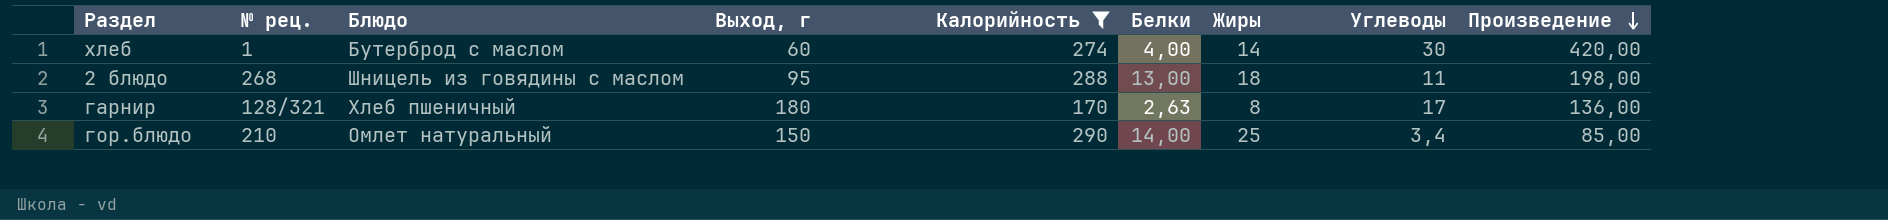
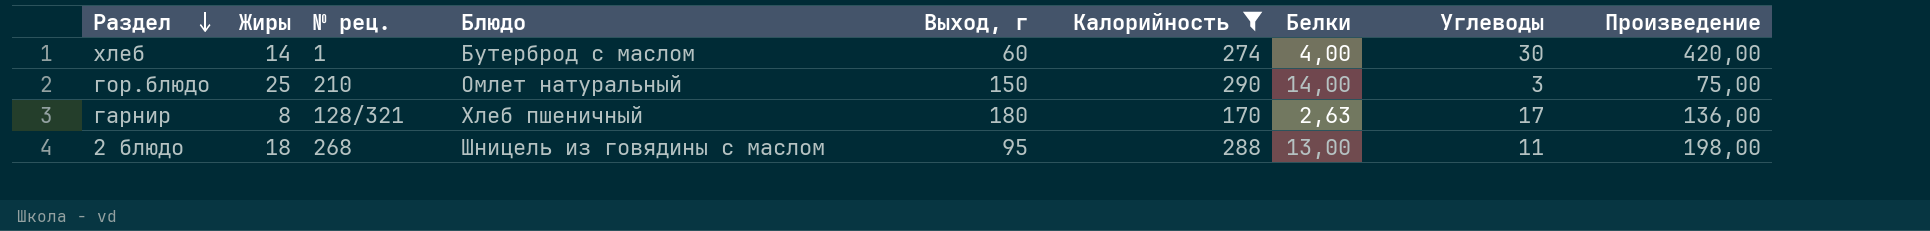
row order: Произведение descending -> Раздел descending
column Жиры | position: 7 -> 2
гор.блюдо | Углеводы: 3,4 -> 3
гор.блюдо | Произведение: 85,00 -> 75,00

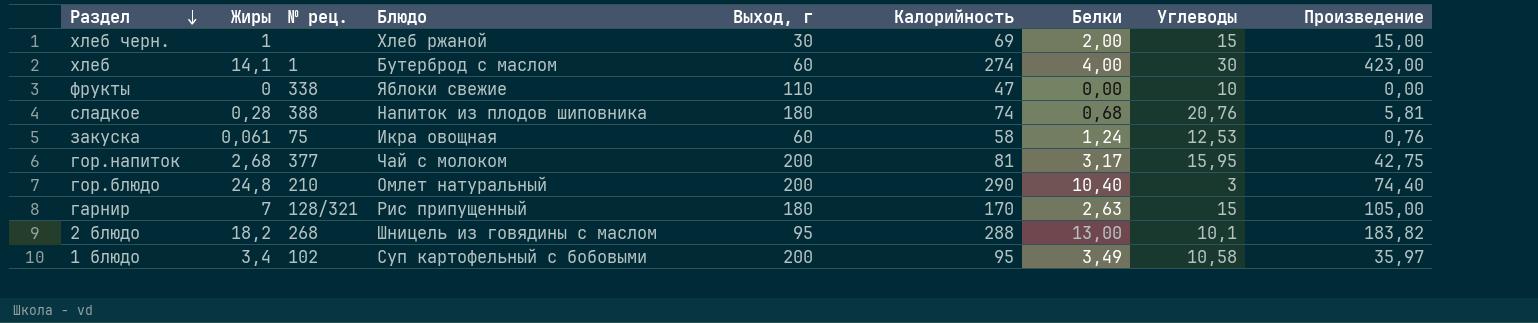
filter: Калорийность >= 170 -> none
хлеб | Жиры: 14 -> 14,1
хлеб | Произведение: 420,00 -> 423,00
гор.блюдо | Жиры: 25 -> 24,8
гор.блюдо | Выход, г: 150 -> 200
гор.блюдо | Белки: 14,00 -> 10,40
гор.блюдо | Произведение: 75,00 -> 74,40
гарнир | Жиры: 8 -> 7
гарнир | Блюдо: Хлеб пшеничный -> Рис припущенный
гарнир | Углеводы: 17 -> 15
гарнир | Произведение: 136,00 -> 105,00
2 блюдо | Жиры: 18 -> 18,2
2 блюдо | Углеводы: 11 -> 10,1
2 блюдо | Произведение: 198,00 -> 183,82

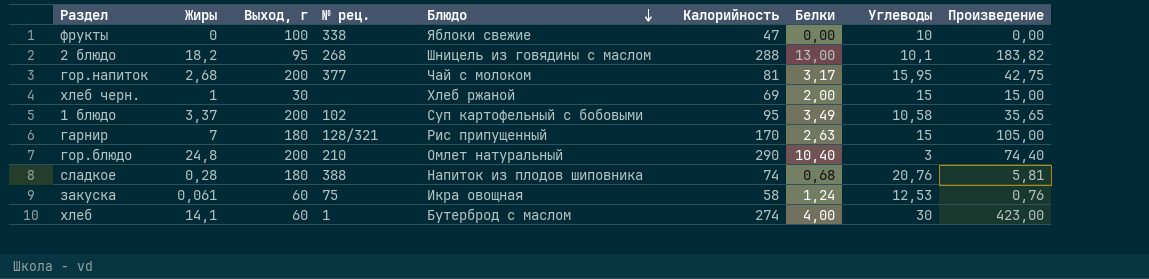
row order: Раздел descending -> Блюдо descending
column Выход, г | position: 5 -> 3
фрукты | Выход, г: 110 -> 100
1 блюдо | Жиры: 3,4 -> 3,37
1 блюдо | Произведение: 35,97 -> 35,65

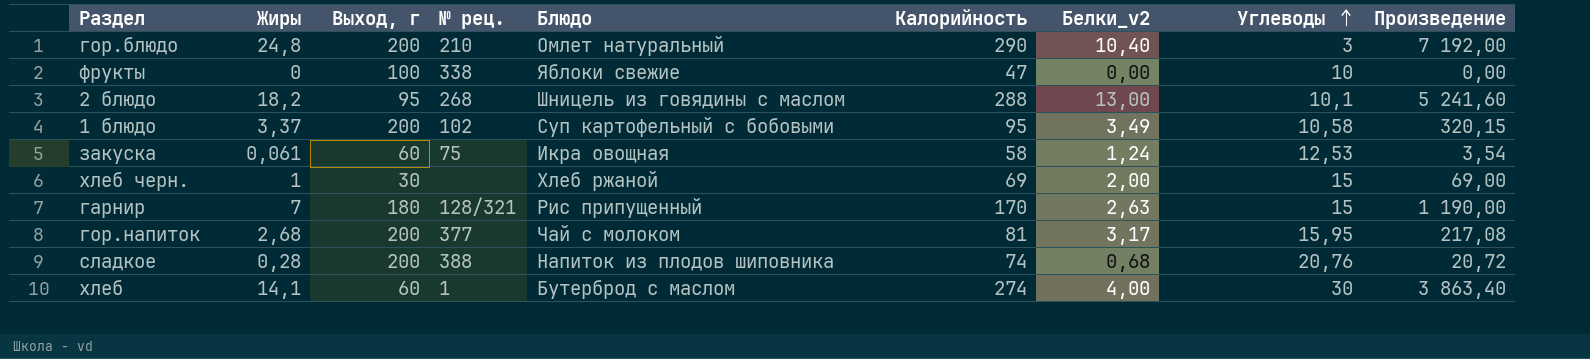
row order: Блюдо descending -> Углеводы ascending
column name: Белки -> Белки_v2
column Произведение | formula: [Жиры] * [Углеводы] -> [Жиры] * [Калорийность]
сладкое | Выход, г: 180 -> 200

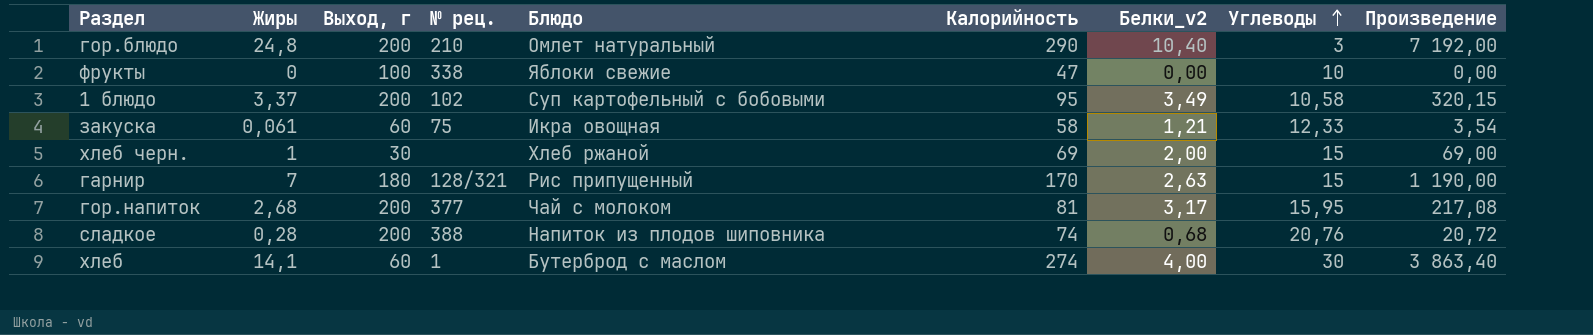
row 2 блюдо: 18,2 | 95 | 268 | Шницель из говядины с маслом | 288 | 13,00 | 10,1 | 5 241,60 -> none
закуска | Белки_v2: 1,24 -> 1,21
закуска | Углеводы: 12,53 -> 12,33

